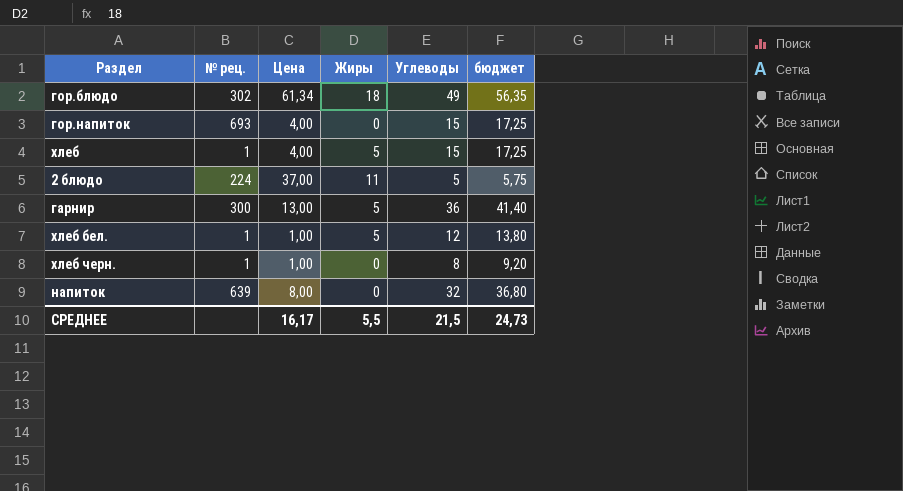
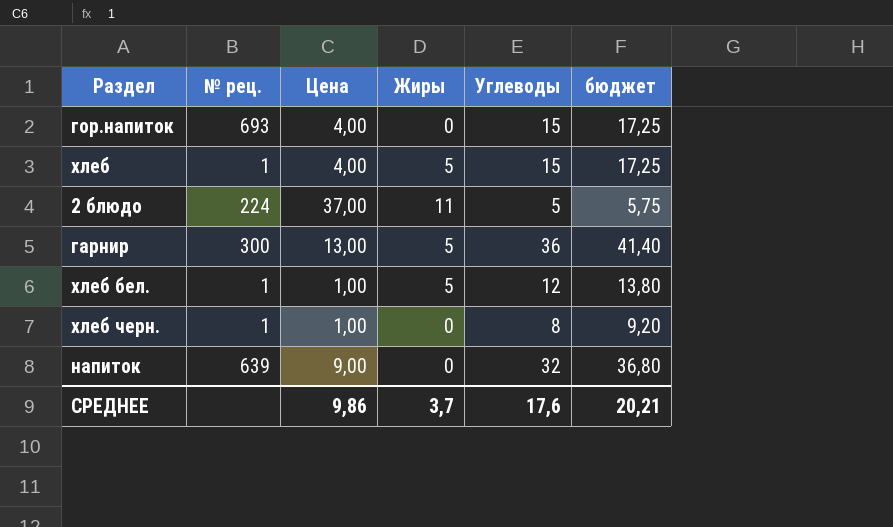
row гор.блюдо: 302 | 61,34 | 18 | 49 | 56,35 -> none
напиток | Цена: 8,00 -> 9,00
СРЕДНЕЕ | Цена: 16,17 -> 9,86
СРЕДНЕЕ | Жиры: 5,5 -> 3,7
СРЕДНЕЕ | Углеводы: 21,5 -> 17,6
СРЕДНЕЕ | бюджет: 24,73 -> 20,21

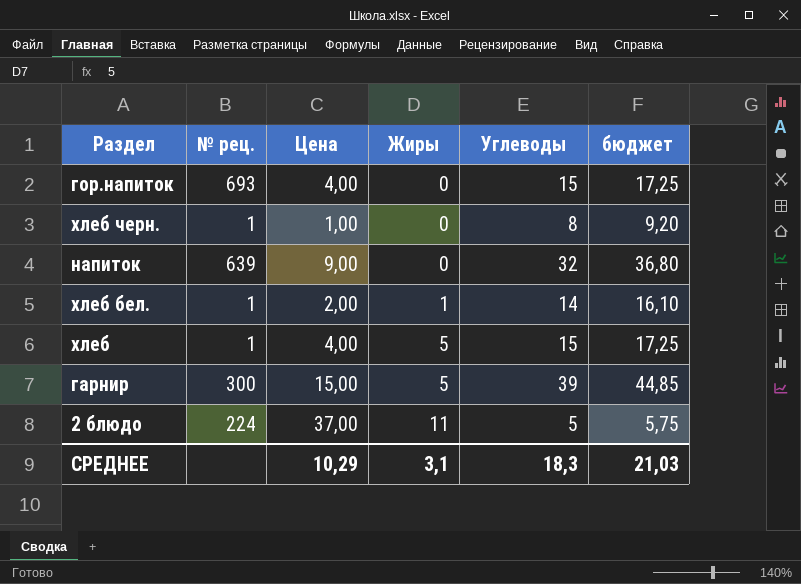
row order: none -> Жиры ascending
хлеб бел. | Цена: 1,00 -> 2,00
хлеб бел. | Жиры: 5 -> 1
хлеб бел. | Углеводы: 12 -> 14
хлеб бел. | бюджет: 13,80 -> 16,10
гарнир | Цена: 13,00 -> 15,00
гарнир | Углеводы: 36 -> 39
гарнир | бюджет: 41,40 -> 44,85
СРЕДНЕЕ | Цена: 9,86 -> 10,29
СРЕДНЕЕ | Жиры: 3,7 -> 3,1
СРЕДНЕЕ | Углеводы: 17,6 -> 18,3
СРЕДНЕЕ | бюджет: 20,21 -> 21,03

